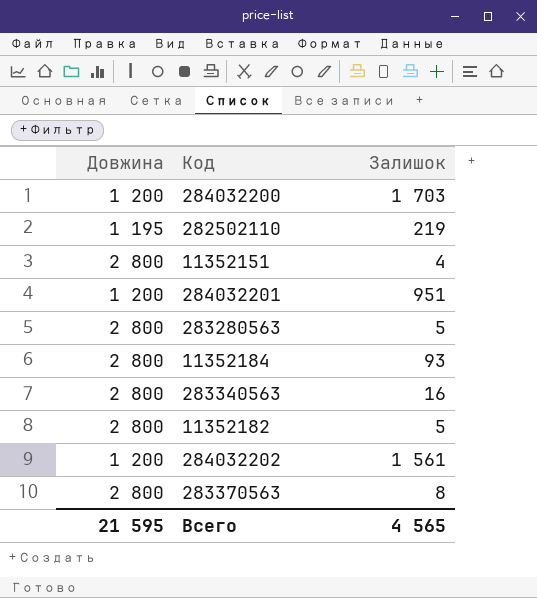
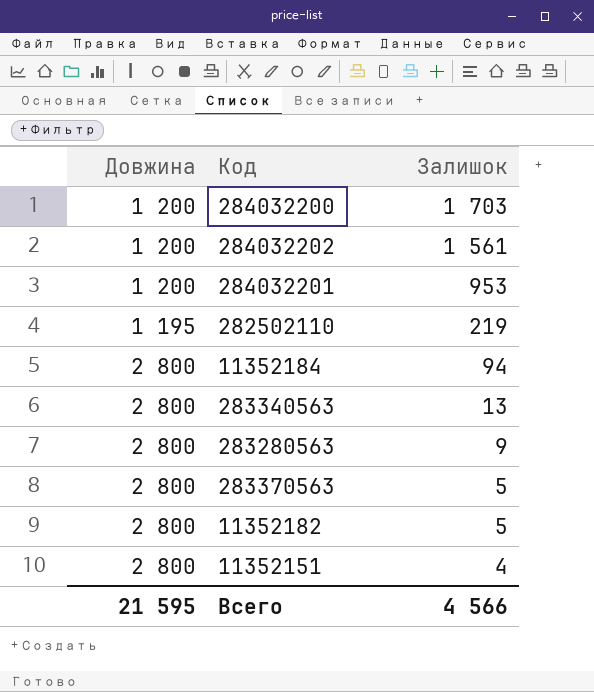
row order: none -> Залишок descending
284032201 | Залишок: 951 -> 953
11352184 | Залишок: 93 -> 94
283340563 | Залишок: 16 -> 13
283280563 | Залишок: 5 -> 9
283370563 | Залишок: 8 -> 5
Всего | Залишок: 4 565 -> 4 566

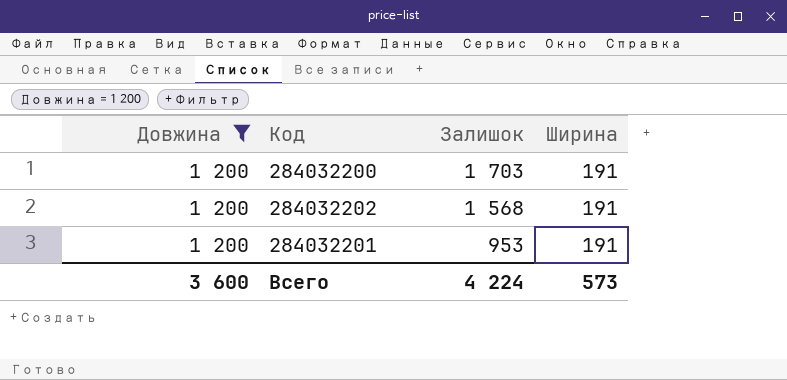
filter: none -> Довжина = 1 200
column Ширина | position: none -> 4
284032202 | Залишок: 1 561 -> 1 568
Всего | Довжина: 21 595 -> 3 600
Всего | Залишок: 4 566 -> 4 224

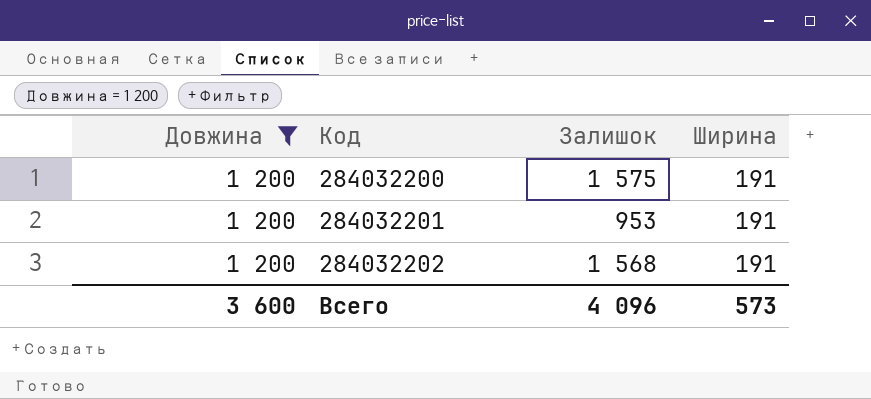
row order: Залишок descending -> Код ascending
284032200 | Залишок: 1 703 -> 1 575
Всего | Залишок: 4 224 -> 4 096

